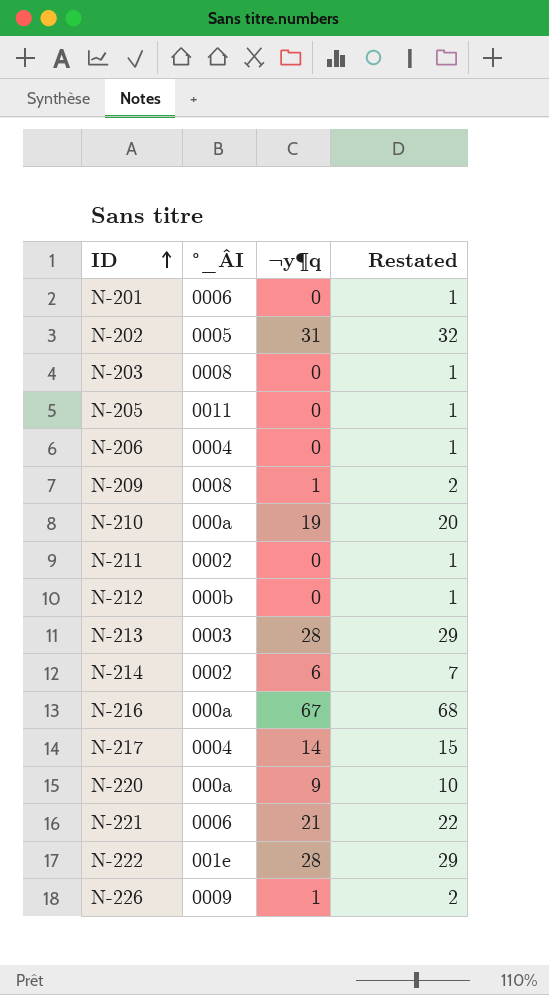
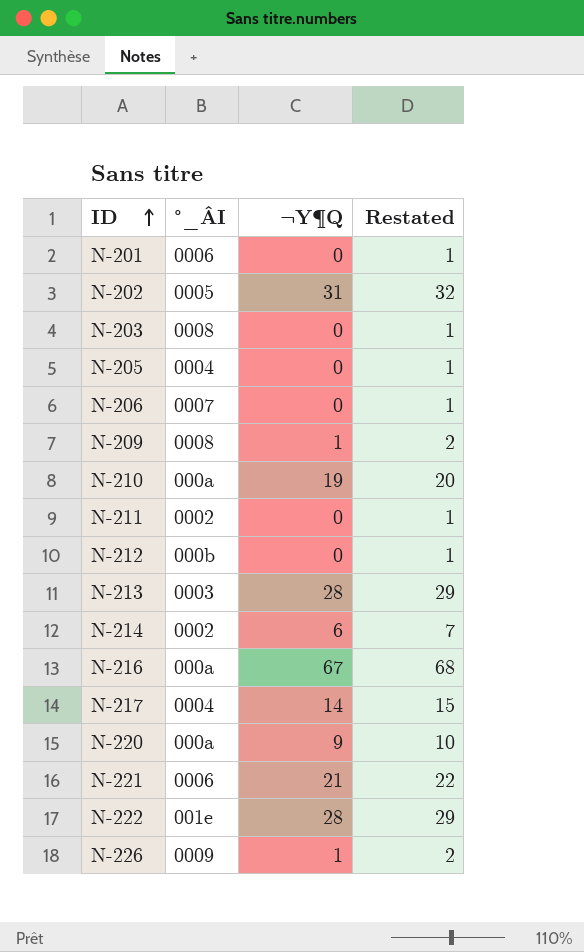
column name: ¬y¶q -> ¬Y¶Q
N-205 | °_ÂI: 0011 -> 0004
N-206 | °_ÂI: 0004 -> 0007

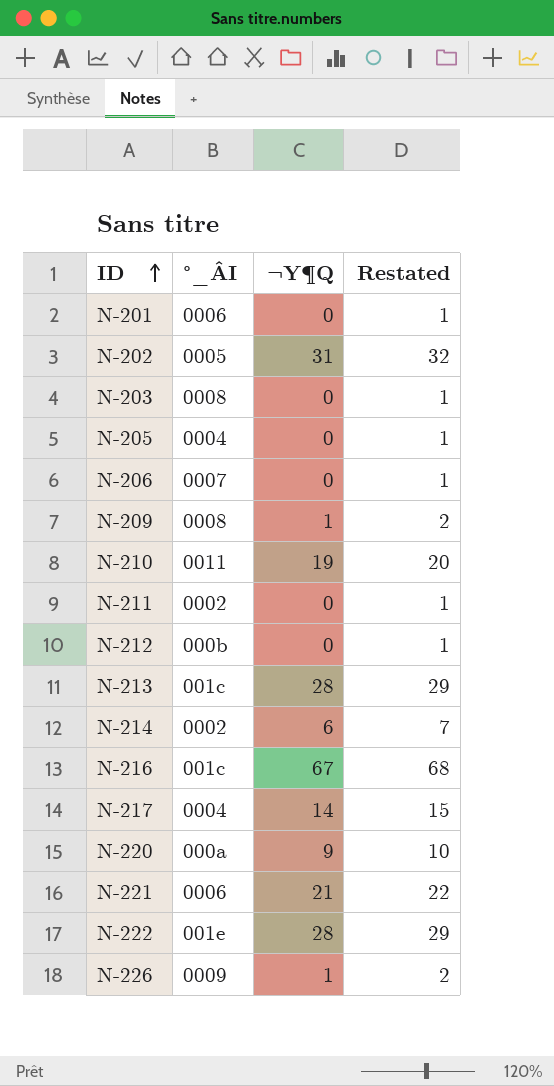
N-210 | °_ÂI: 000a -> 0011
N-213 | °_ÂI: 0003 -> 001c
N-216 | °_ÂI: 000a -> 001c

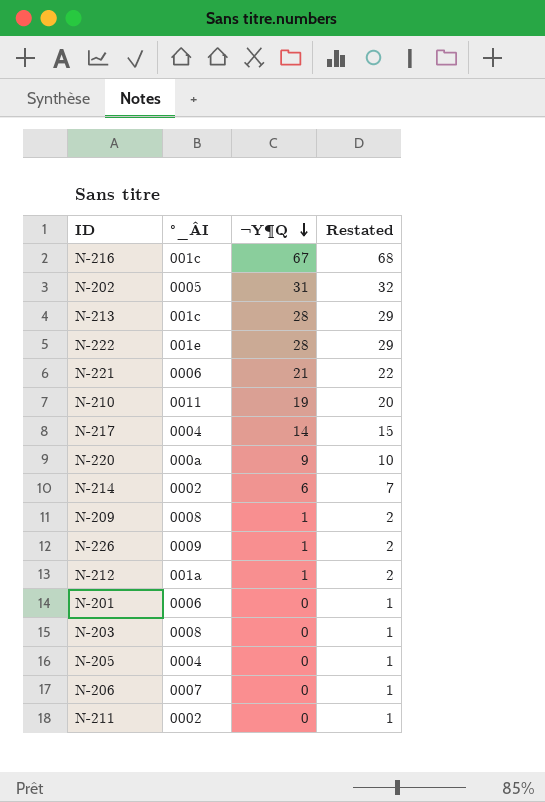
row order: ID ascending -> ¬Y¶Q descending
N-212 | °_ÂI: 000b -> 001a
N-212 | ¬Y¶Q: 0 -> 1
N-212 | Restated: 1 -> 2

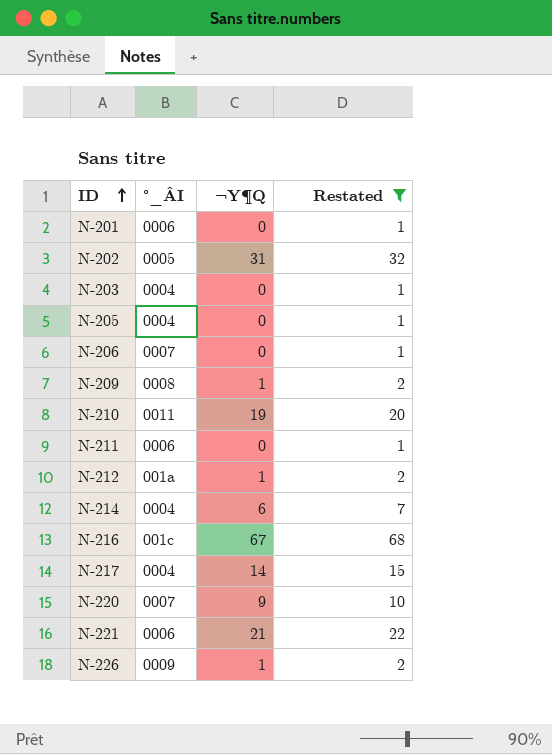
filter: none -> Restated != 29
row order: ¬Y¶Q descending -> ID ascending
N-203 | °_ÂI: 0008 -> 0004
N-211 | °_ÂI: 0002 -> 0006
N-214 | °_ÂI: 0002 -> 0004
N-220 | °_ÂI: 000a -> 0007

